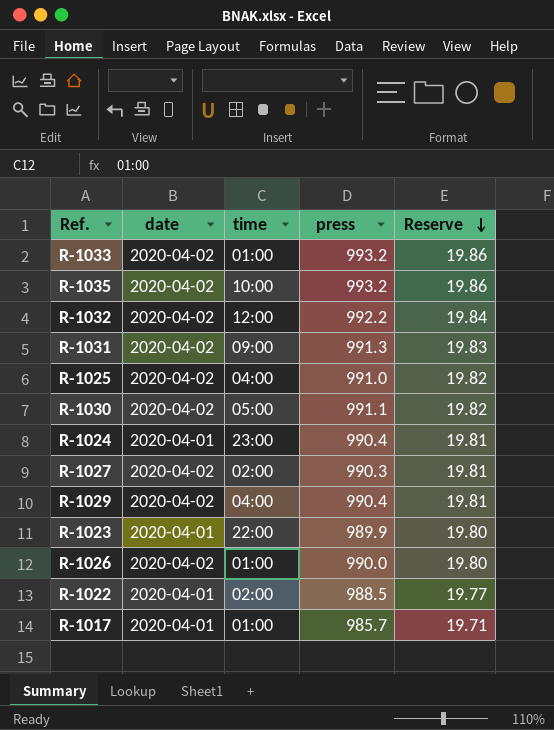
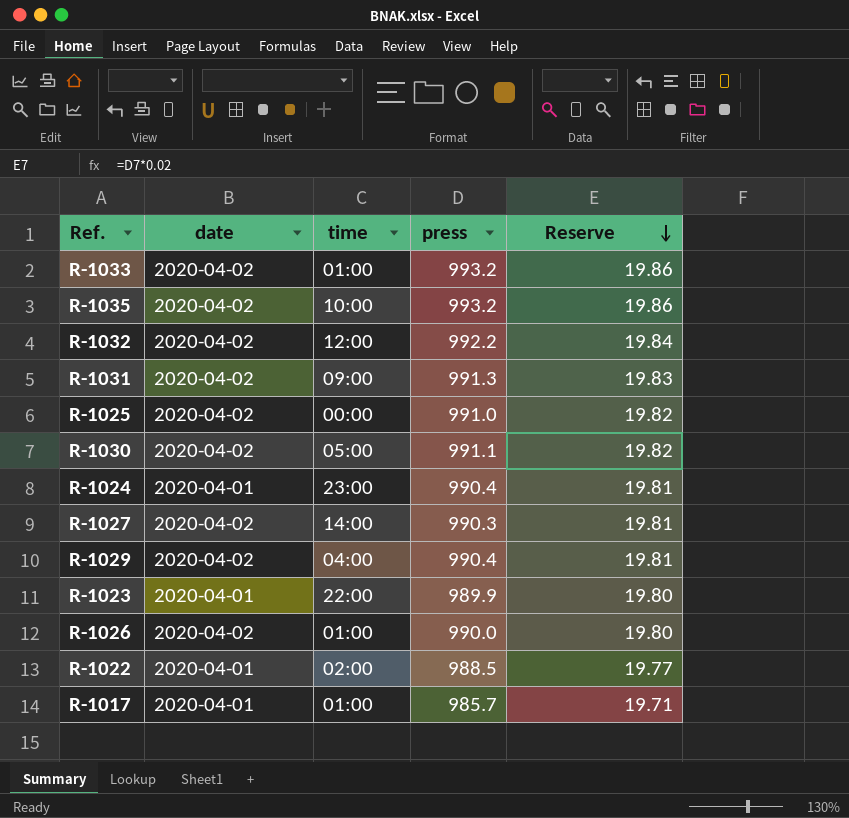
R-1025 | time: 04:00 -> 00:00
R-1027 | time: 02:00 -> 14:00

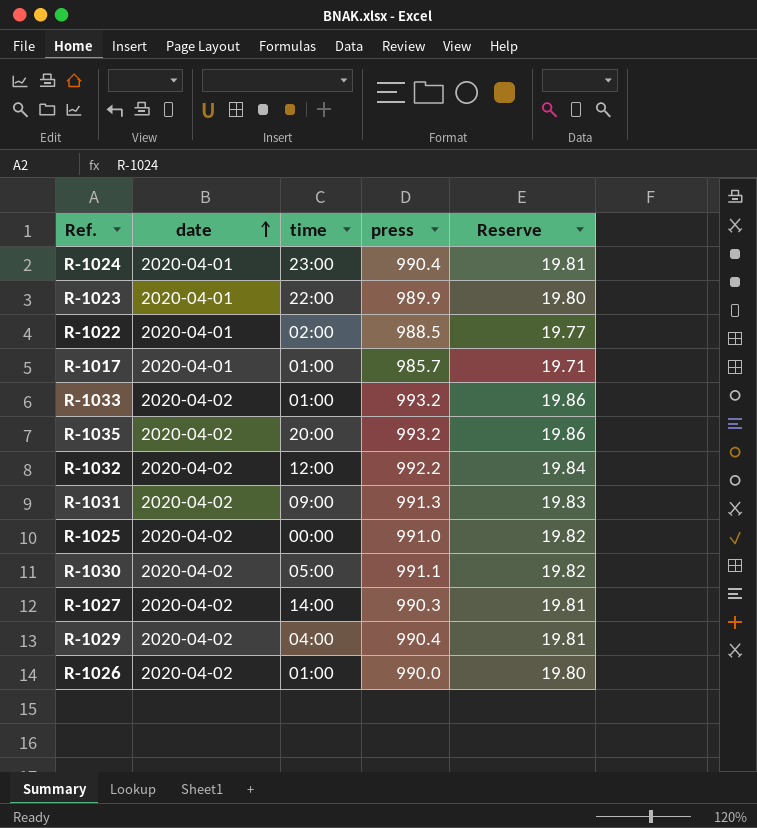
row order: Reserve descending -> date ascending
R-1035 | time: 10:00 -> 20:00

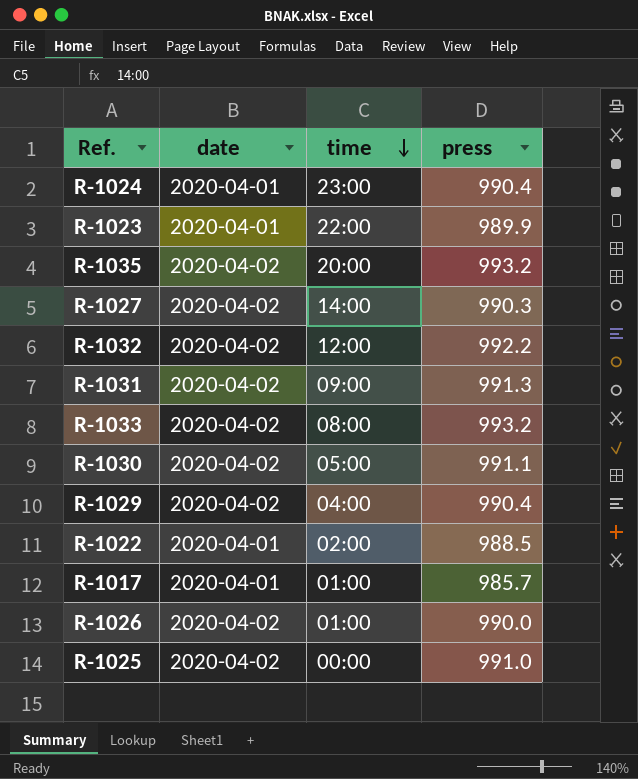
row order: date ascending -> time descending
column Reserve | formula: [press] * 0.02 -> none
R-1033 | time: 01:00 -> 08:00

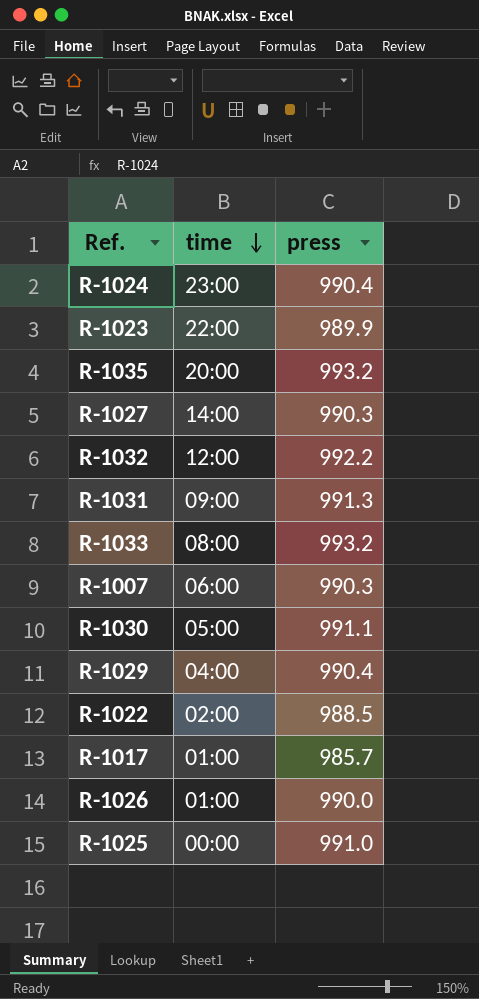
column date | position: 2 -> none
row R-1007: none -> 06:00 | 990.3

